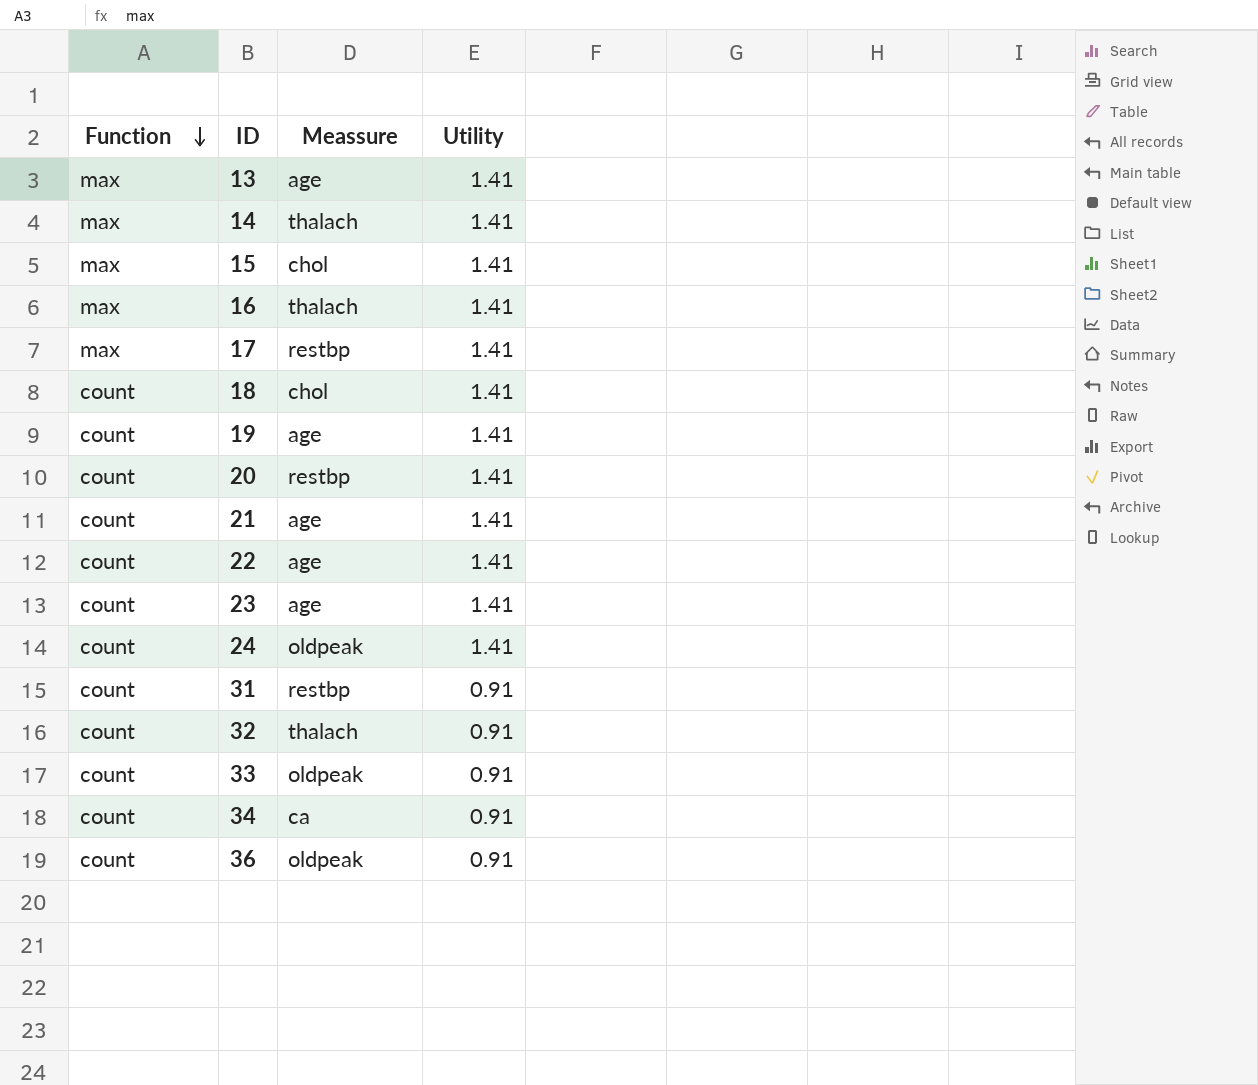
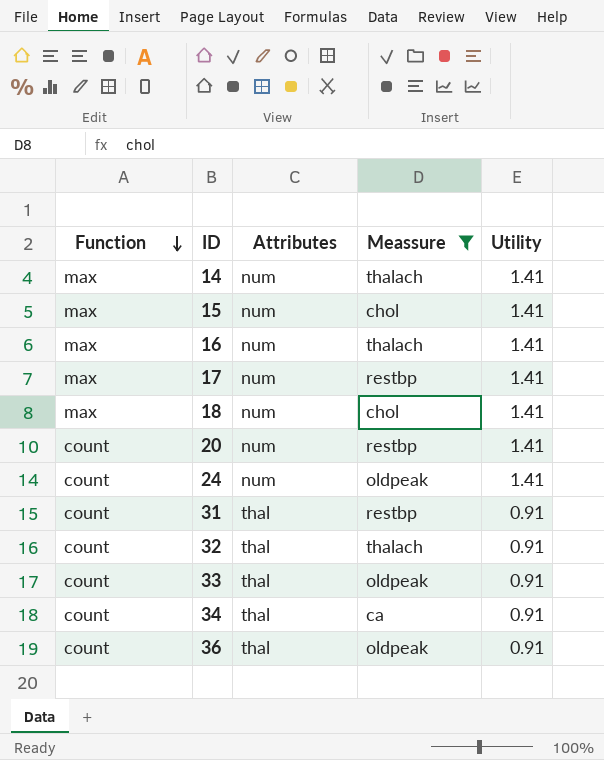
filter: none -> Meassure != age
column Attributes | position: none -> 3
18 | Function: count -> max

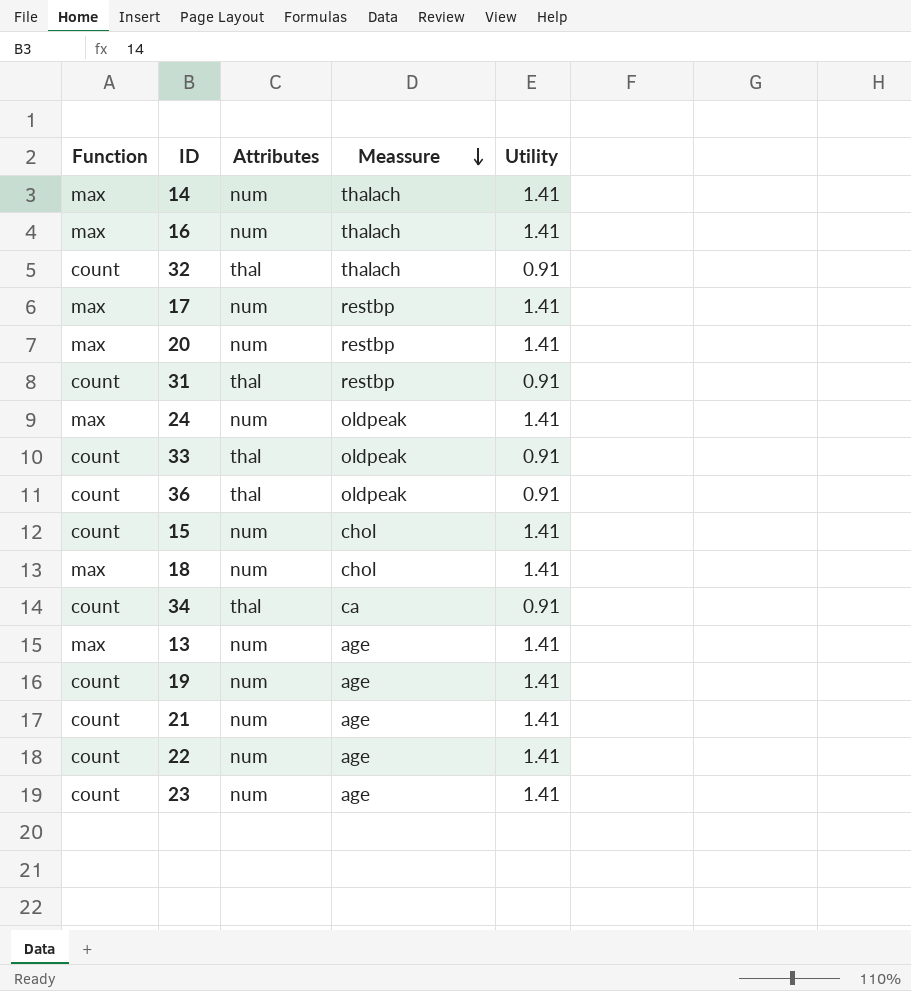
filter: Meassure != age -> none
row order: Function descending -> Meassure descending
20 | Function: count -> max
24 | Function: count -> max
15 | Function: max -> count

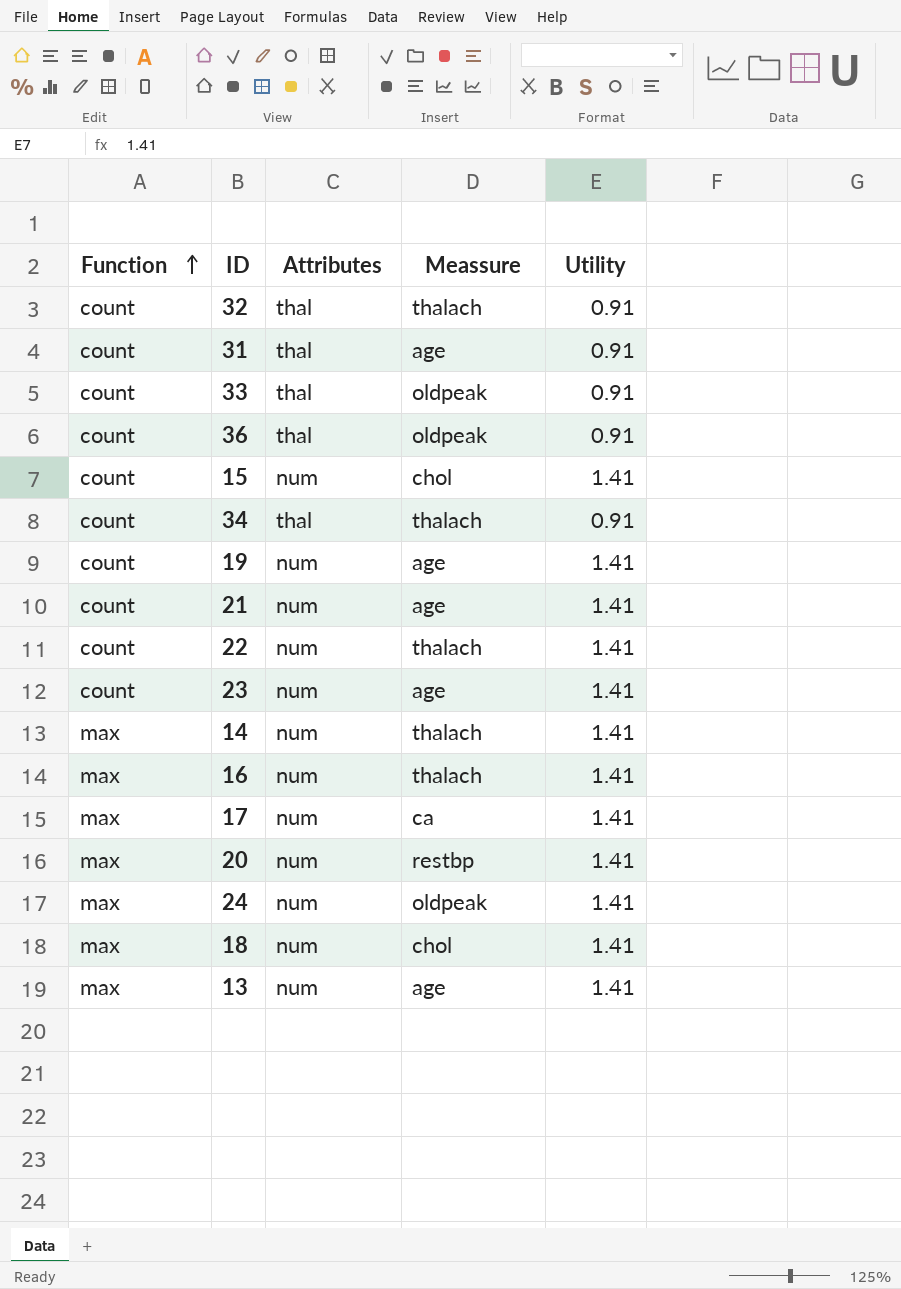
row order: Meassure descending -> Function ascending
31 | Meassure: restbp -> age
34 | Meassure: ca -> thalach
22 | Meassure: age -> thalach
17 | Meassure: restbp -> ca

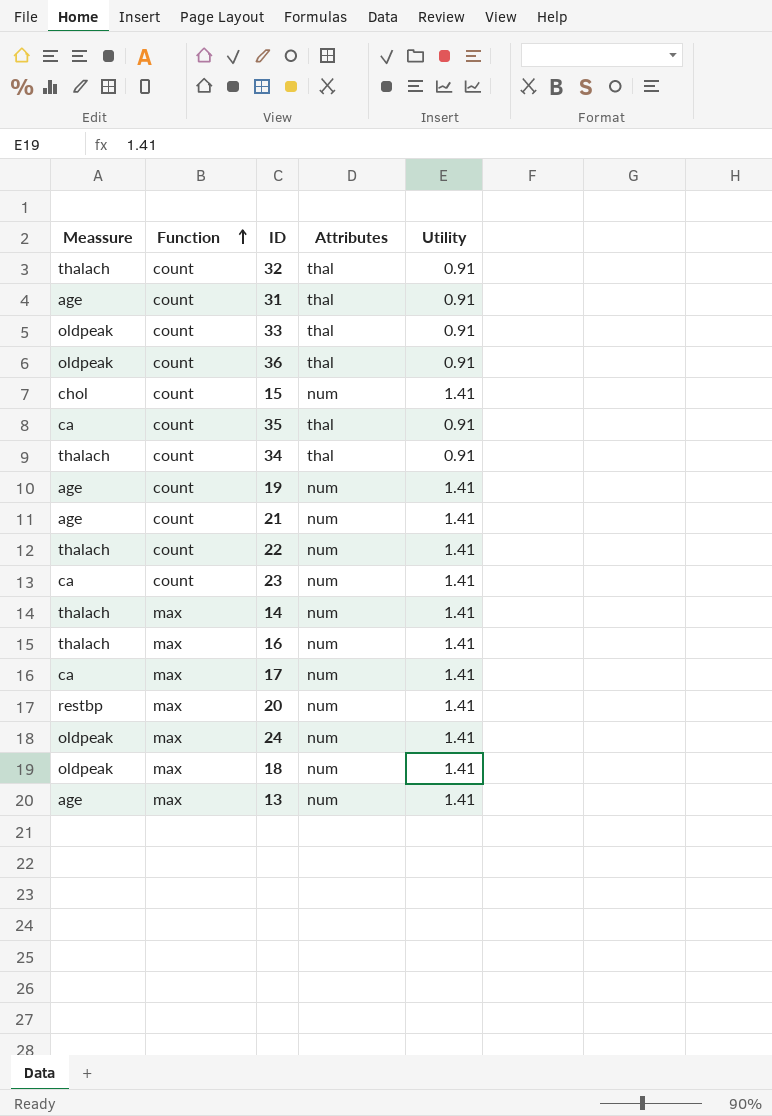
column Meassure | position: 4 -> 1
row 35: none -> ca | count | thal | 0.91
23 | Meassure: age -> ca
18 | Meassure: chol -> oldpeak

